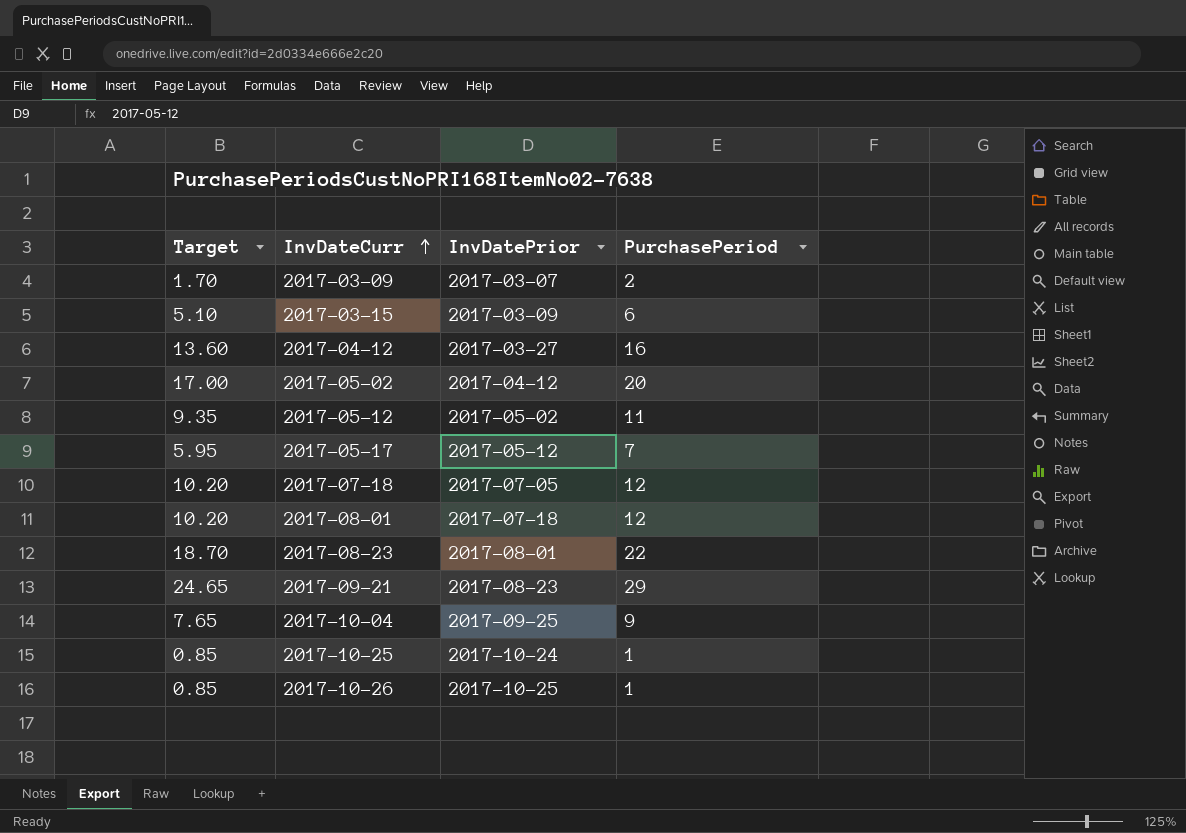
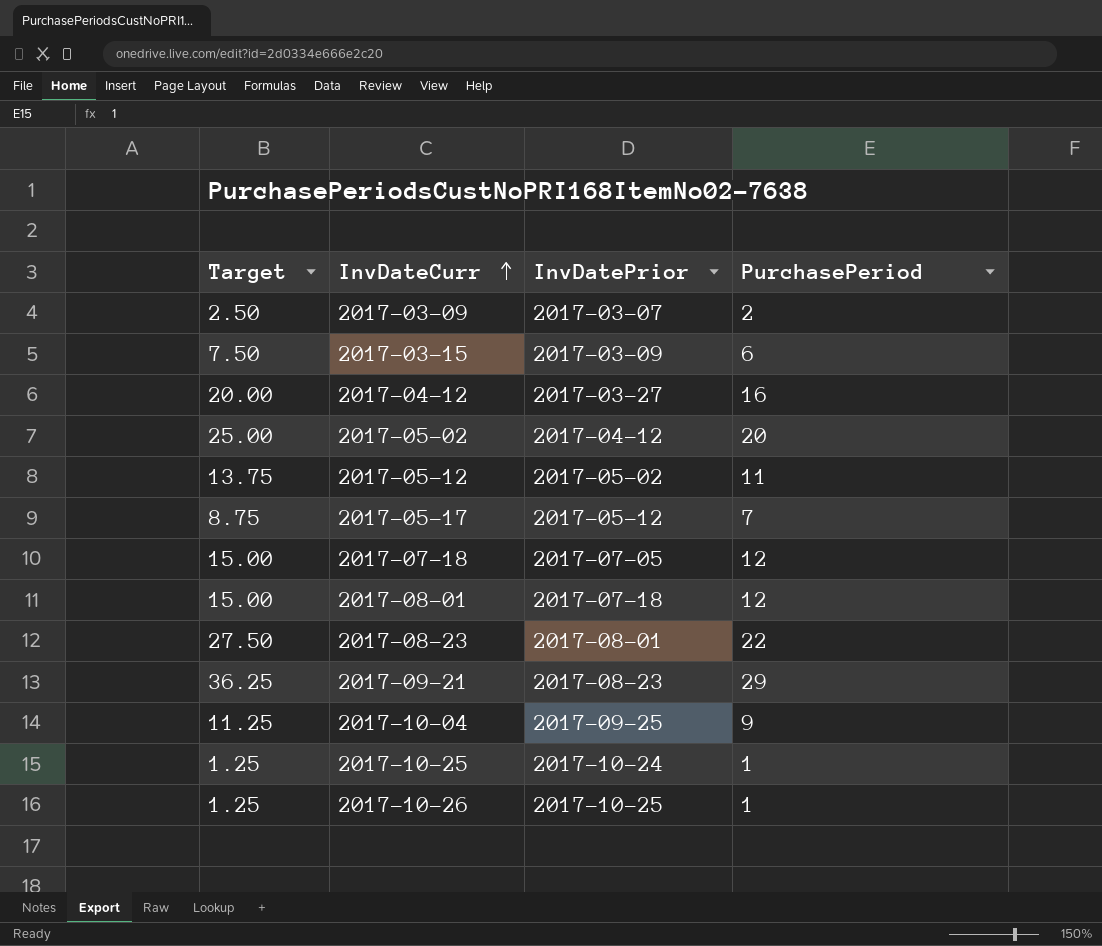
column Target | formula: [PurchasePeriod] * 0.85 -> [PurchasePeriod] * 1.25

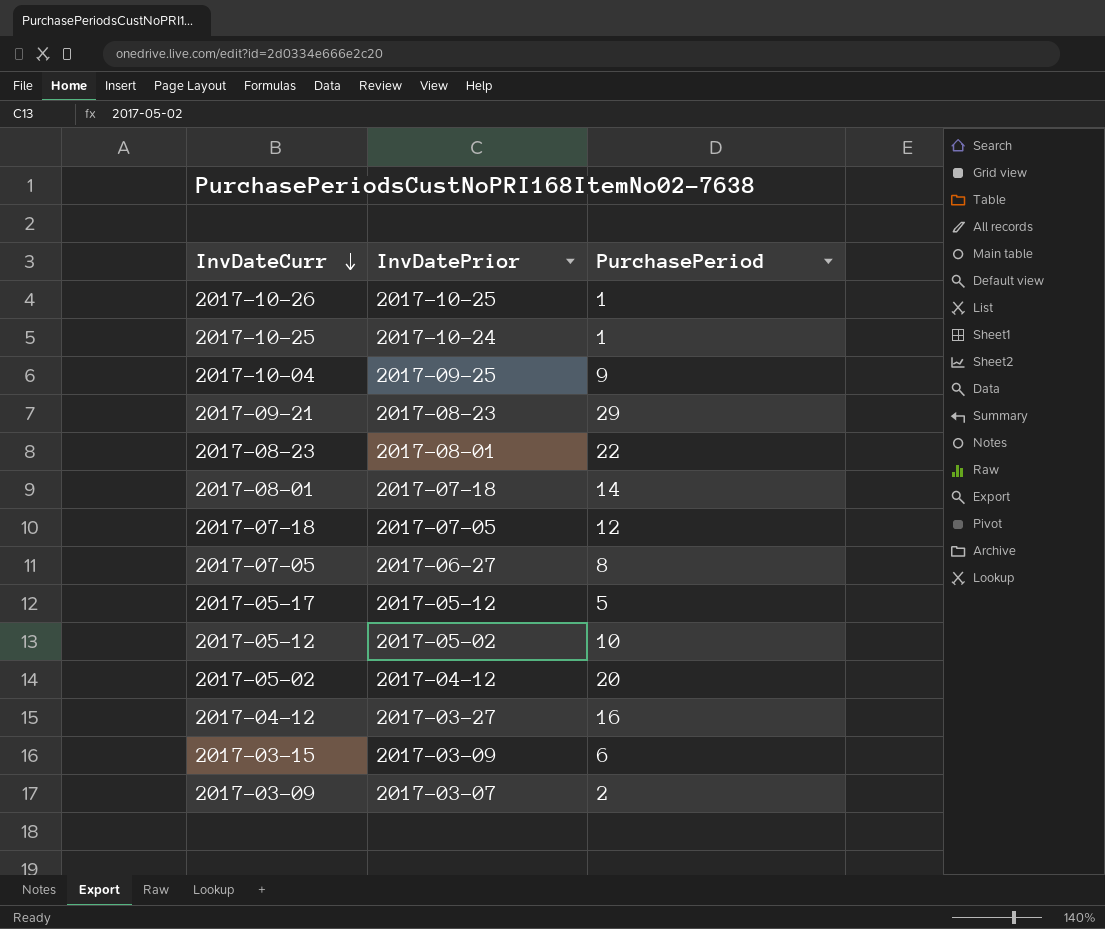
row order: InvDateCurr ascending -> InvDateCurr descending
column Target | formula: [PurchasePeriod] * 1.25 -> none
2017-08-01 | PurchasePeriod: 12 -> 14
row 2017-07-05: none -> 2017-06-27 | 8
2017-05-17 | PurchasePeriod: 7 -> 5
2017-05-12 | PurchasePeriod: 11 -> 10

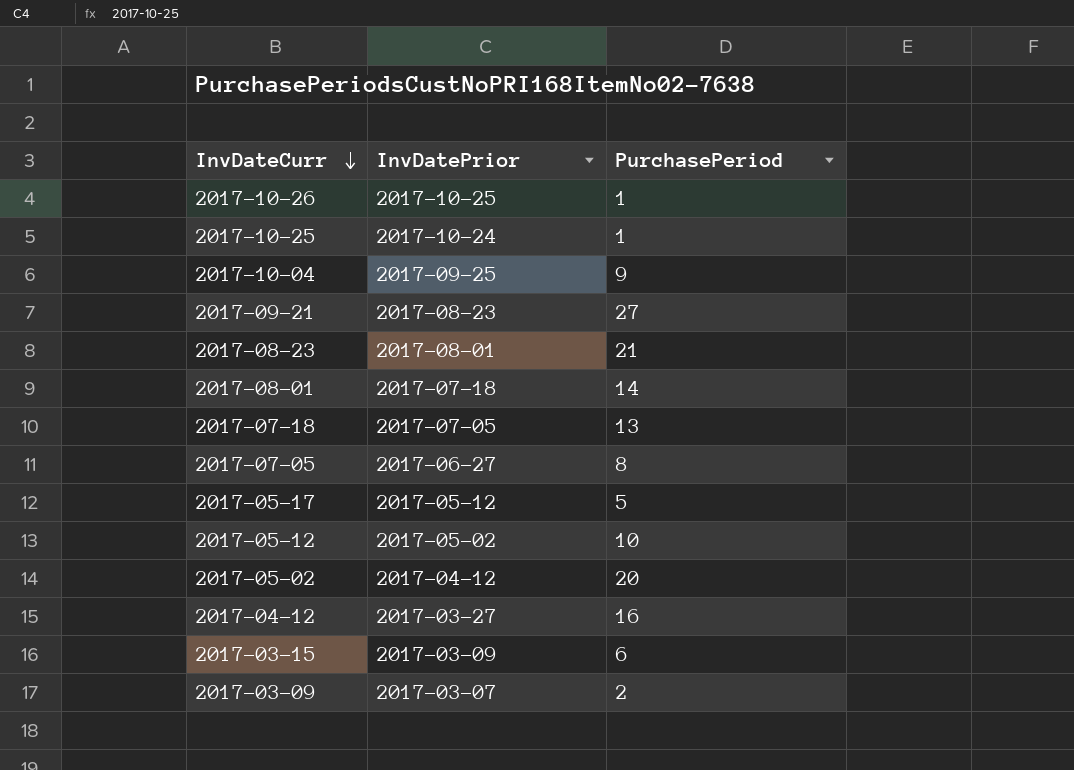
2017-09-21 | PurchasePeriod: 29 -> 27
2017-08-23 | PurchasePeriod: 22 -> 21
2017-07-18 | PurchasePeriod: 12 -> 13

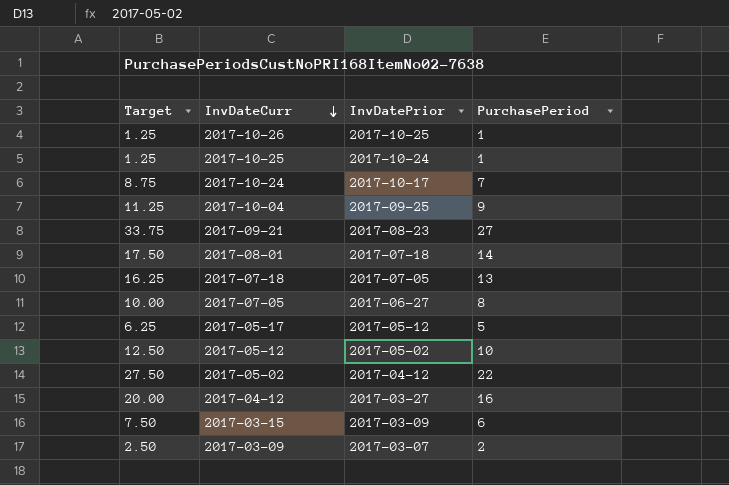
column Target | formula: none -> [PurchasePeriod] * 1.25
row 2017-08-23: 2017-08-01 | 21 -> none
row 2017-10-24: none -> 8.75 | 2017-10-17 | 7
2017-05-02 | PurchasePeriod: 20 -> 22

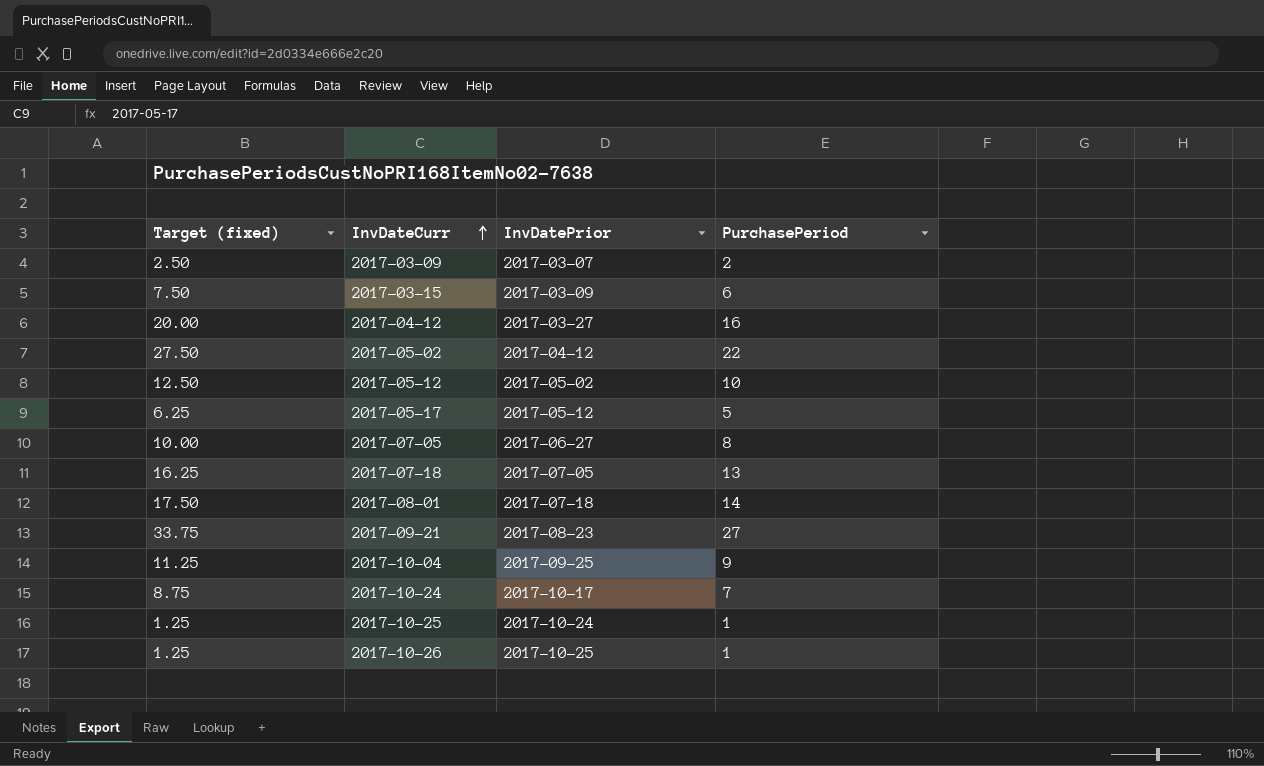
row order: InvDateCurr descending -> InvDateCurr ascending
column name: Target -> Target (fixed)

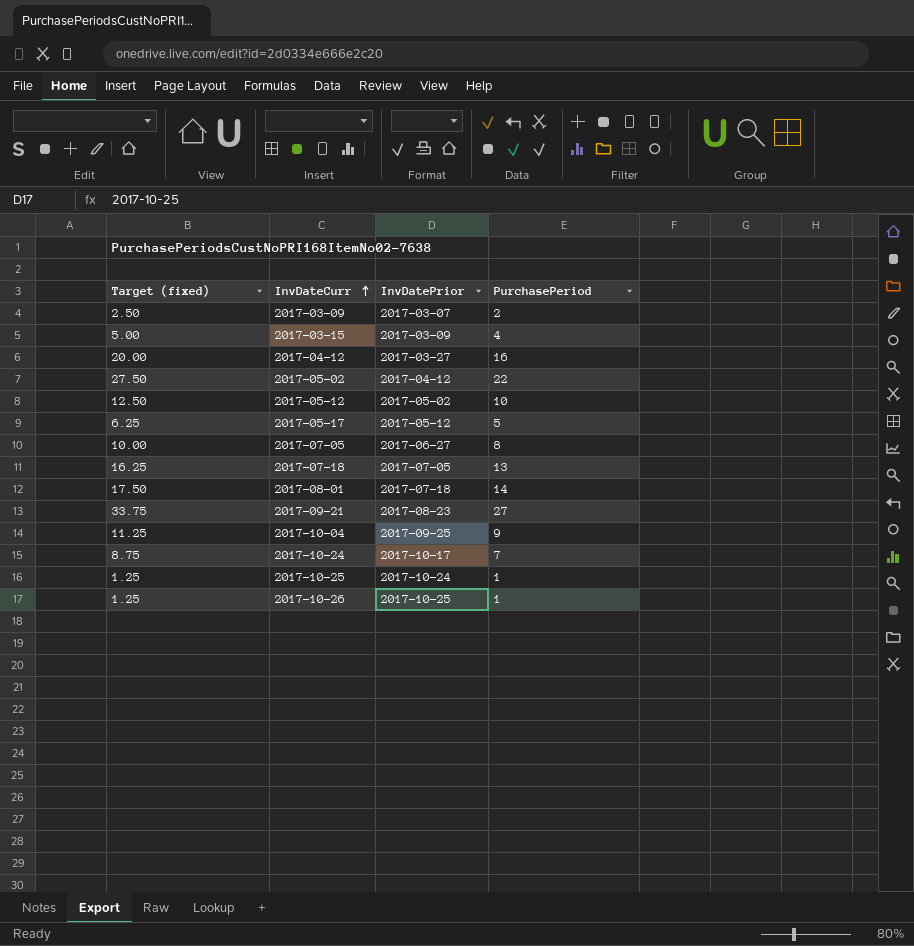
2017-03-15 | Target (fixed): 7.50 -> 5.00
2017-03-15 | PurchasePeriod: 6 -> 4

